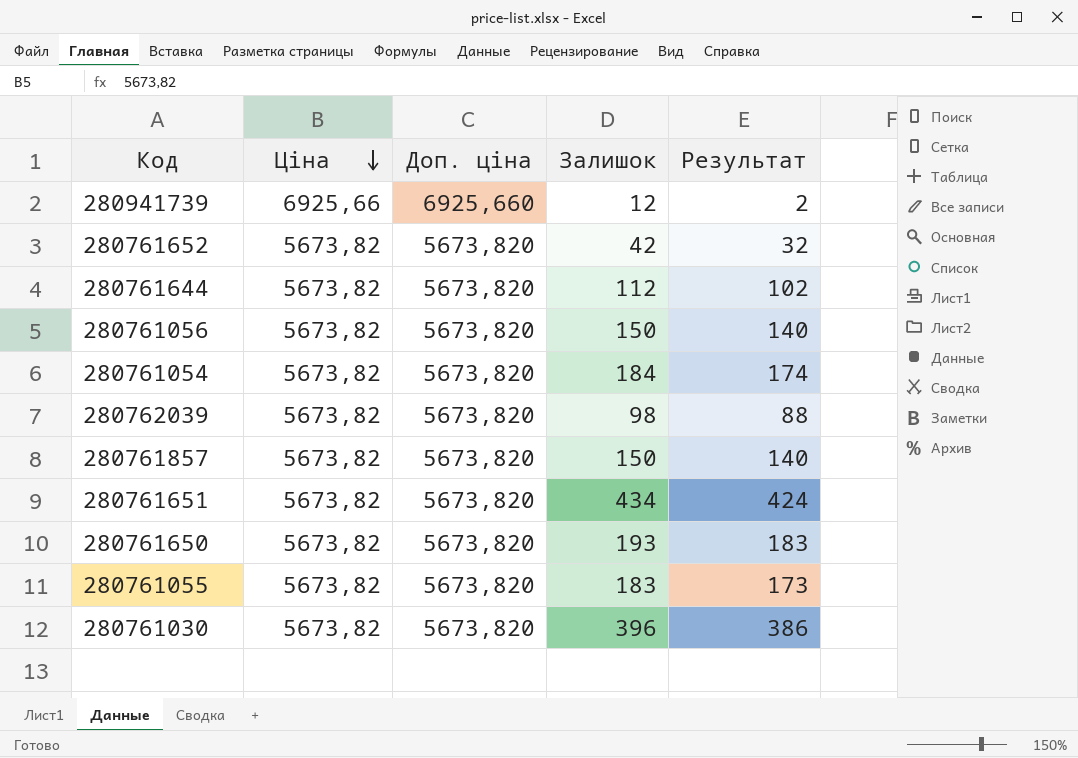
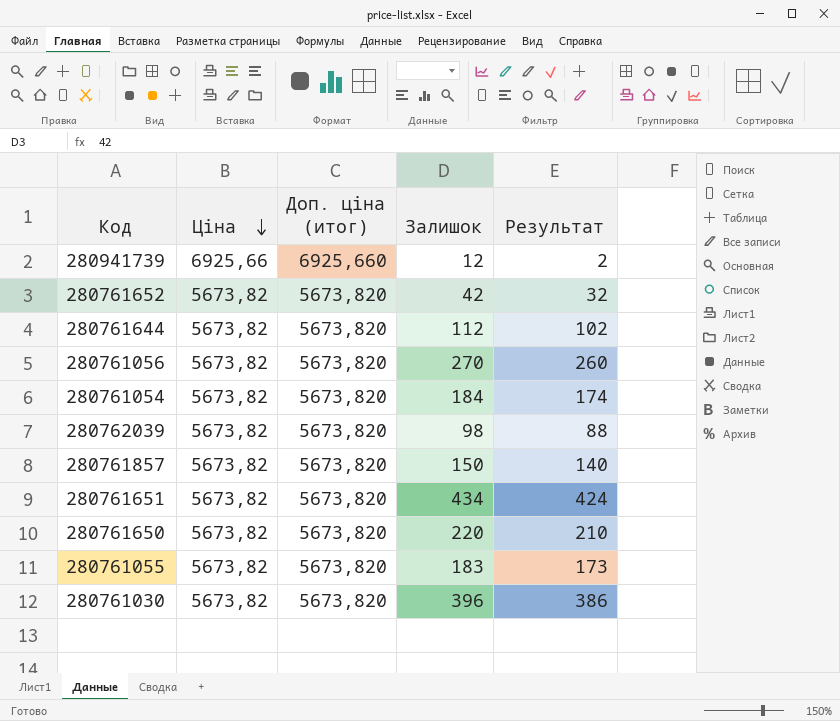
column name: Доп. ціна -> Доп. ціна (итог)
280761056 | Залишок: 150 -> 270
280761056 | Результат: 140 -> 260
280761650 | Залишок: 193 -> 220
280761650 | Результат: 183 -> 210

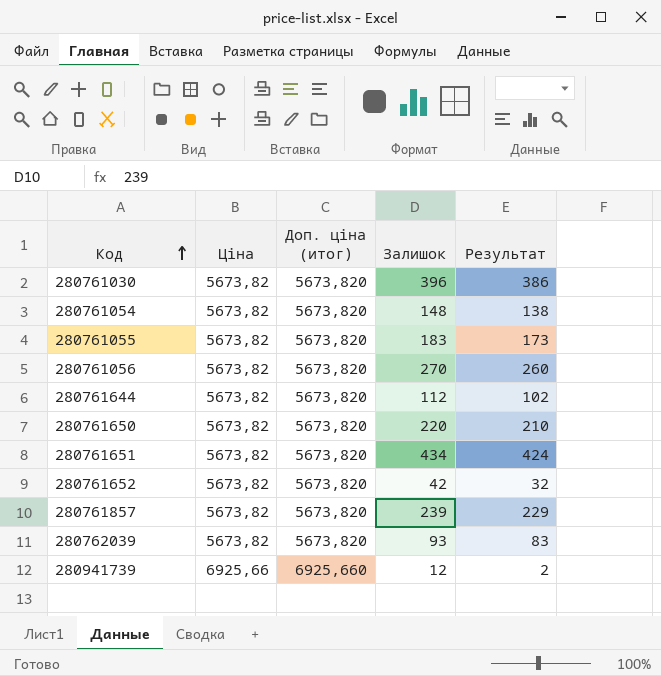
row order: Ціна descending -> Код ascending
280761054 | Залишок: 184 -> 148
280761054 | Результат: 174 -> 138
280761857 | Залишок: 150 -> 239
280761857 | Результат: 140 -> 229
280762039 | Залишок: 98 -> 93
280762039 | Результат: 88 -> 83

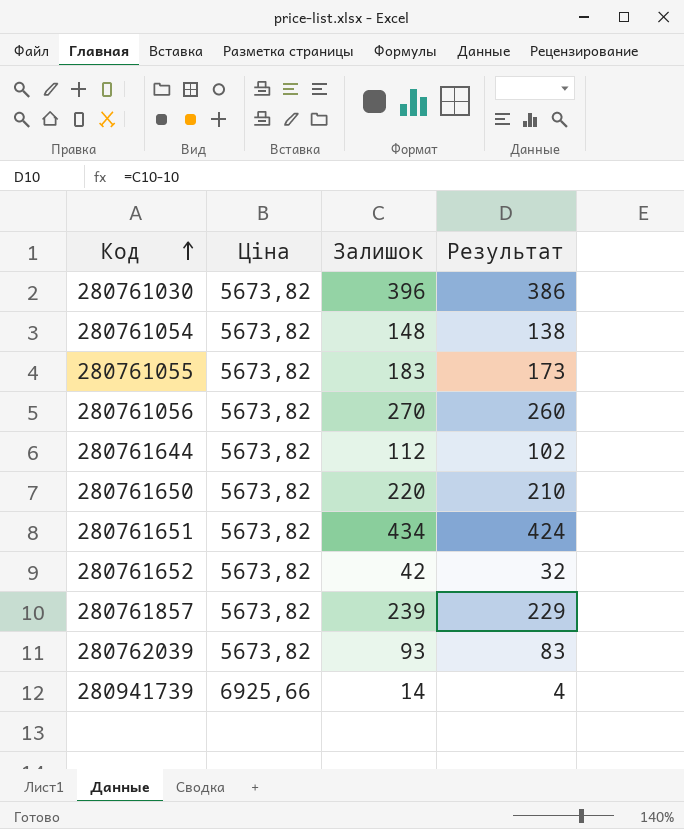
column Доп. ціна (итог) | position: 3 -> none
280941739 | Залишок: 12 -> 14
280941739 | Результат: 2 -> 4

